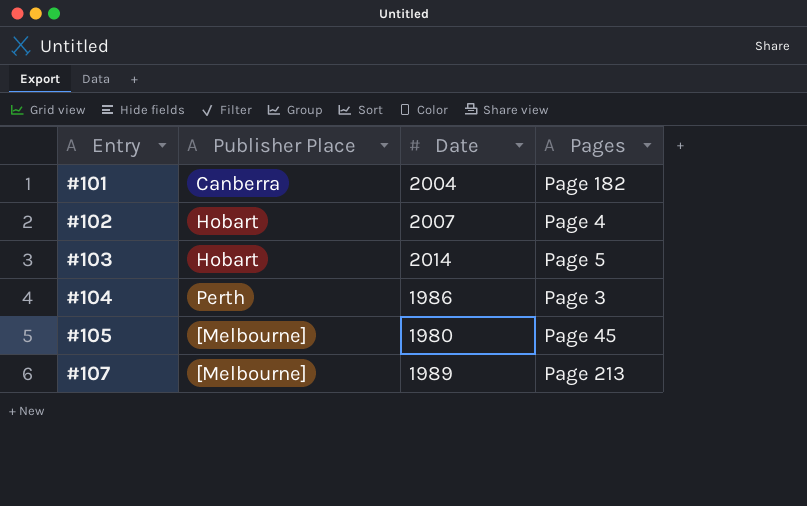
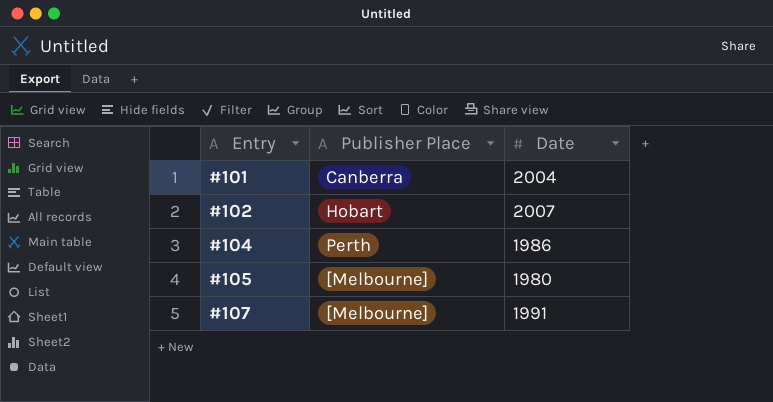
column Pages | position: 4 -> none
row #103: Hobart | 2014 | Page 5 -> none
#107 | Date: 1989 -> 1991

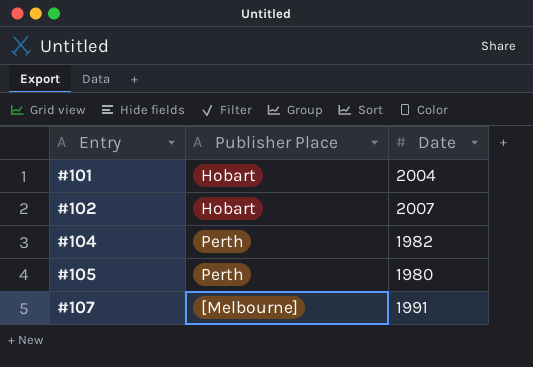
#101 | Publisher Place: Canberra -> Hobart
#104 | Date: 1986 -> 1982
#105 | Publisher Place: [Melbourne] -> Perth

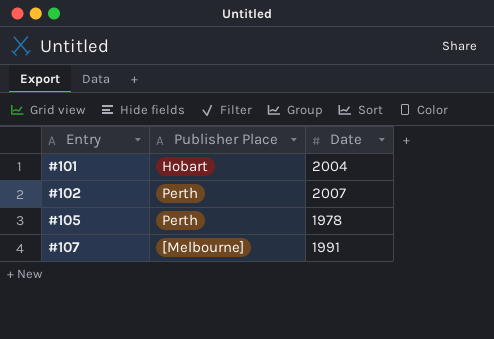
row #104: Perth | 1982 -> none
#102 | Publisher Place: Hobart -> Perth
#105 | Date: 1980 -> 1978

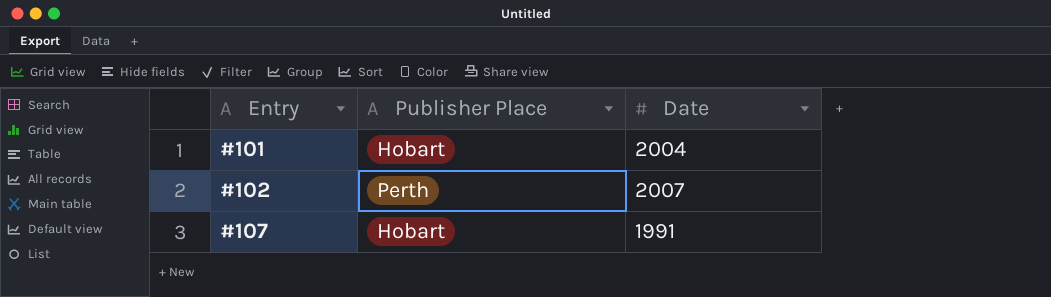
row #105: Perth | 1978 -> none
#107 | Publisher Place: [Melbourne] -> Hobart

